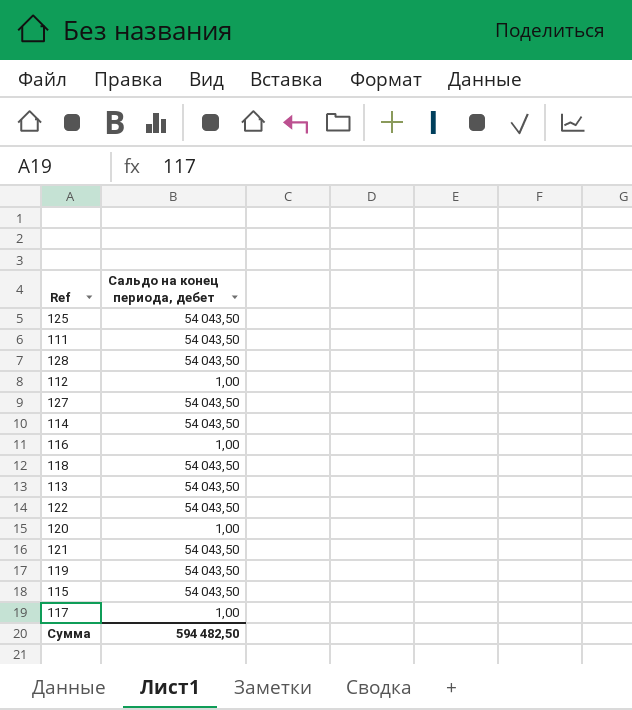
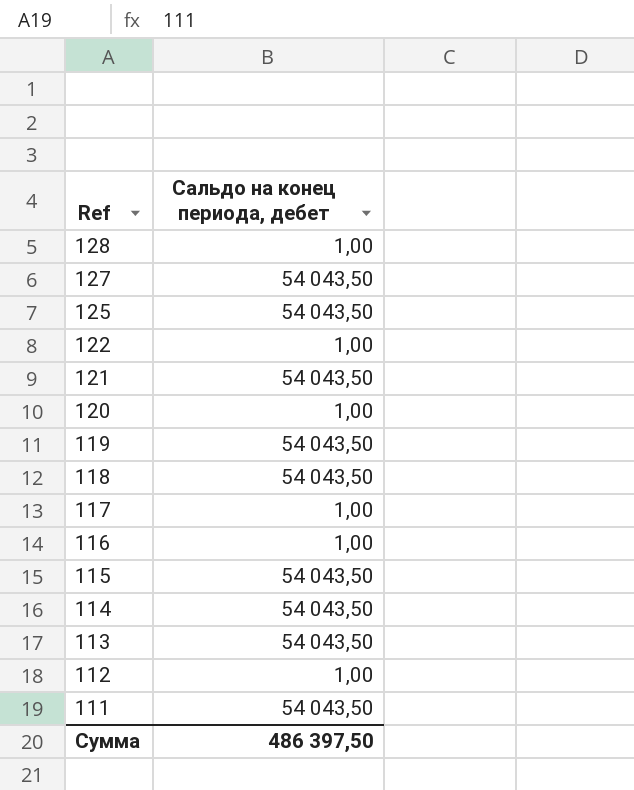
row order: none -> Ref descending
128 | Сальдо на конец периода, дебет: 54 043,50 -> 1,00
122 | Сальдо на конец периода, дебет: 54 043,50 -> 1,00
Сумма | Сальдо на конец периода, дебет: 594 482,50 -> 486 397,50

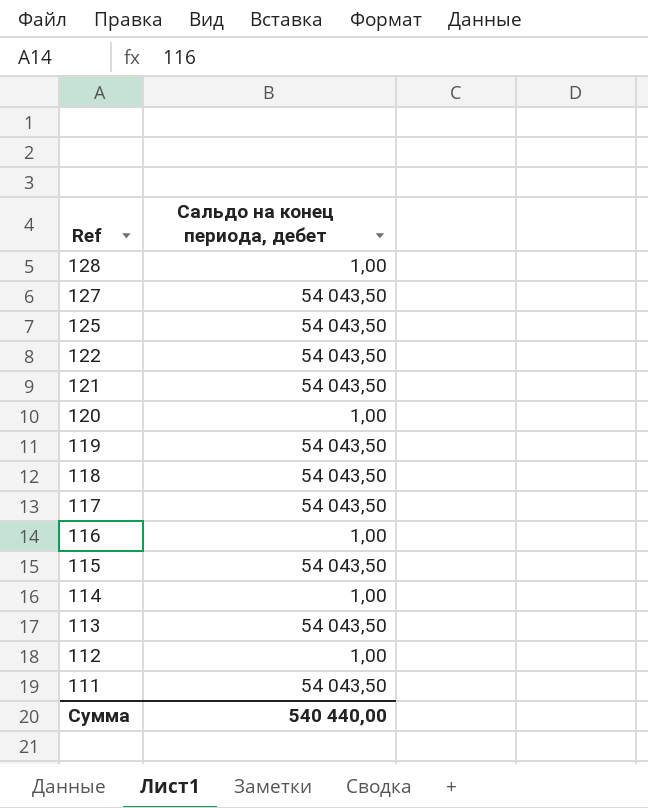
122 | Сальдо на конец периода, дебет: 1,00 -> 54 043,50
117 | Сальдо на конец периода, дебет: 1,00 -> 54 043,50
114 | Сальдо на конец периода, дебет: 54 043,50 -> 1,00
Сумма | Сальдо на конец периода, дебет: 486 397,50 -> 540 440,00

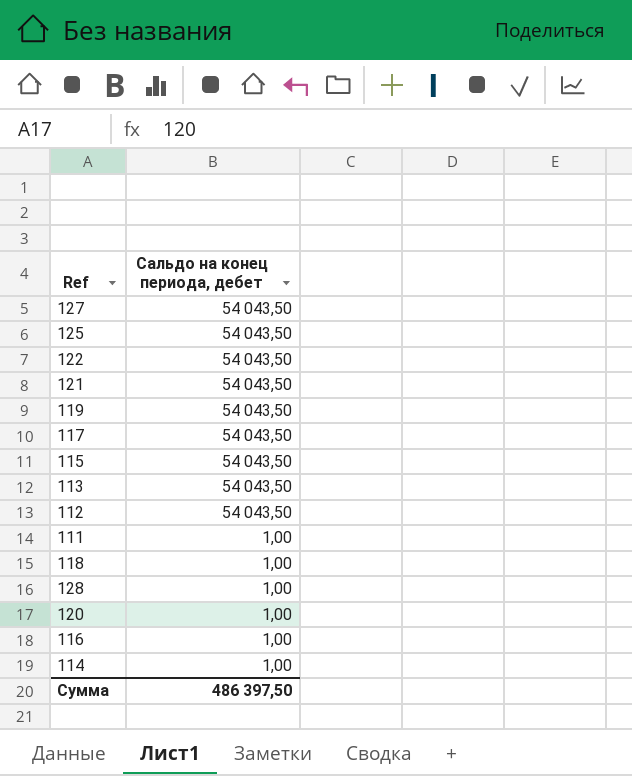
row order: Ref descending -> Сальдо на конец периода, дебет descending
112 | Сальдо на конец периода, дебет: 1,00 -> 54 043,50
111 | Сальдо на конец периода, дебет: 54 043,50 -> 1,00
118 | Сальдо на конец периода, дебет: 54 043,50 -> 1,00
Сумма | Сальдо на конец периода, дебет: 540 440,00 -> 486 397,50

